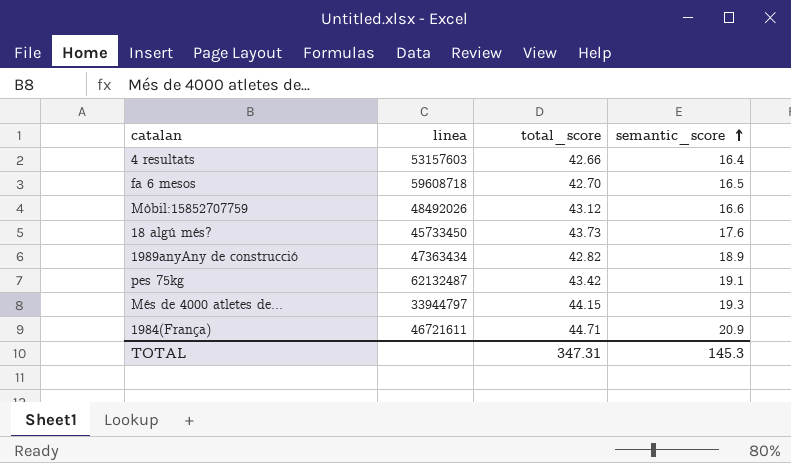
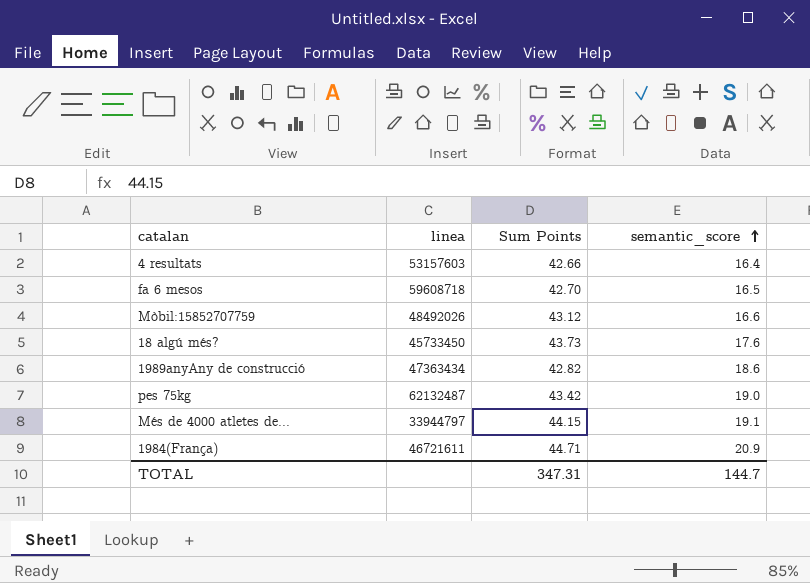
column name: total_score -> Sum Points
1989anyAny de construcció | semantic_score: 18.9 -> 18.6
pes 75kg | semantic_score: 19.1 -> 19.0
Més de 4000 atletes de... | semantic_score: 19.3 -> 19.1
TOTAL | semantic_score: 145.3 -> 144.7

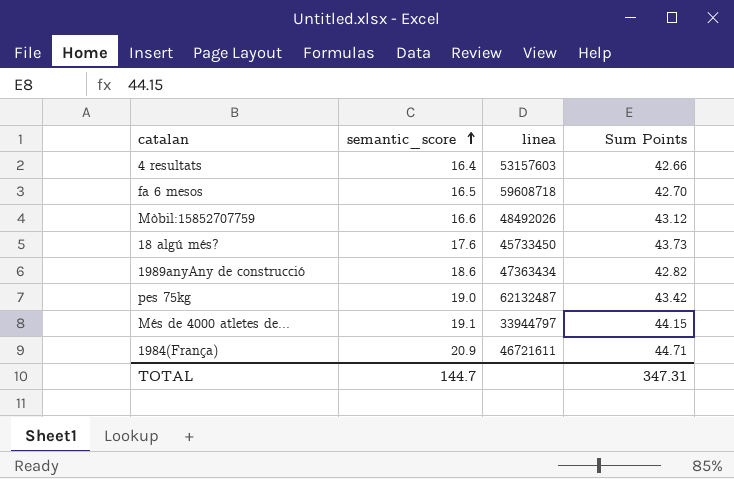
column semantic_score | position: 4 -> 2

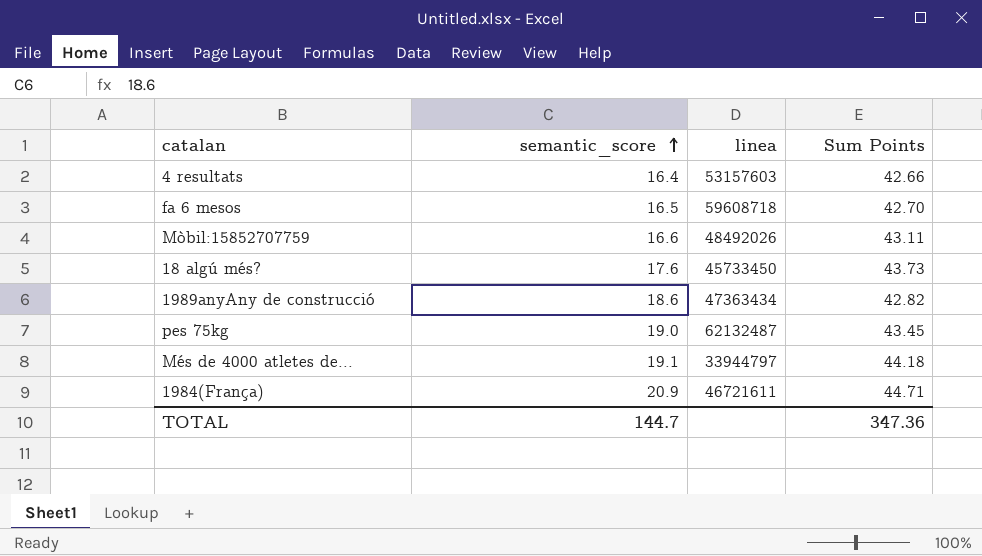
Mòbil:15852707759 | Sum Points: 43.12 -> 43.11
pes 75kg | Sum Points: 43.42 -> 43.45
Més de 4000 atletes de... | Sum Points: 44.15 -> 44.18
TOTAL | Sum Points: 347.31 -> 347.36

